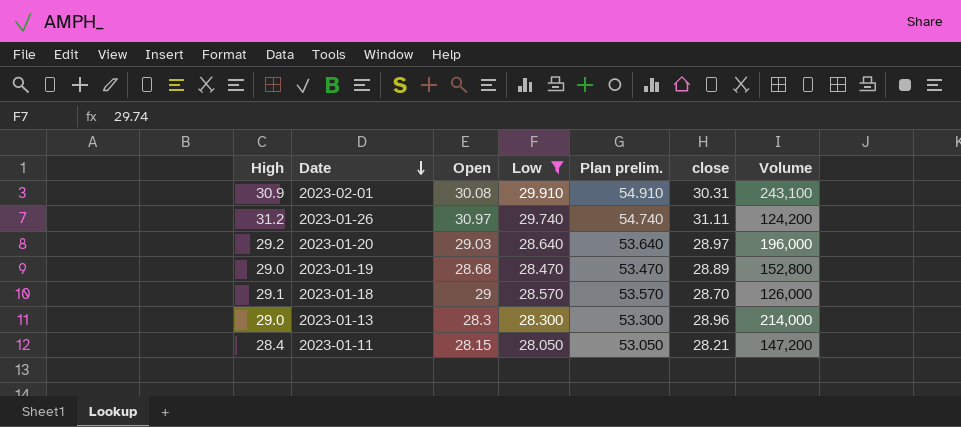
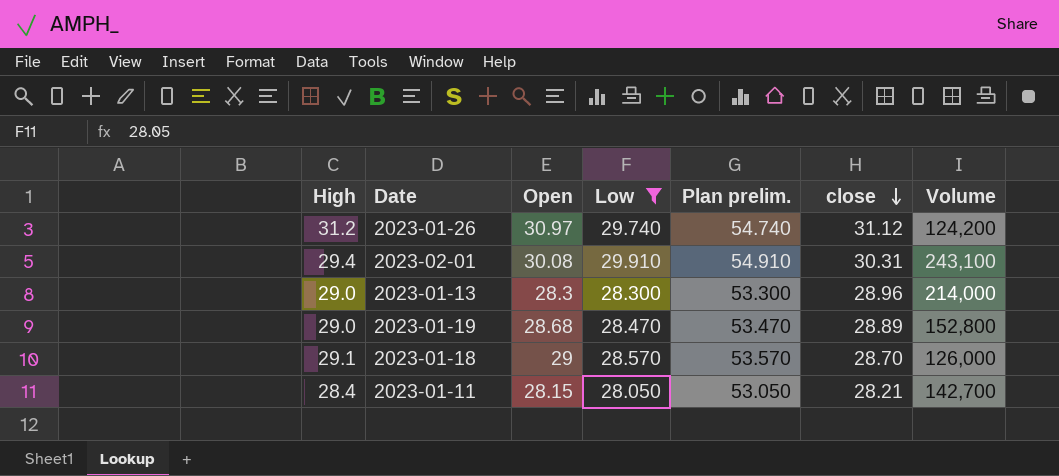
row order: Date descending -> close descending
row 2023-01-20: 29.2 | 29.03 | 28.640 | 53.640 | 28.97 | 196,000 -> none
2023-01-26 | close: 31.11 -> 31.12
2023-02-01 | High: 30.9 -> 29.4
2023-01-11 | Volume: 147,200 -> 142,700

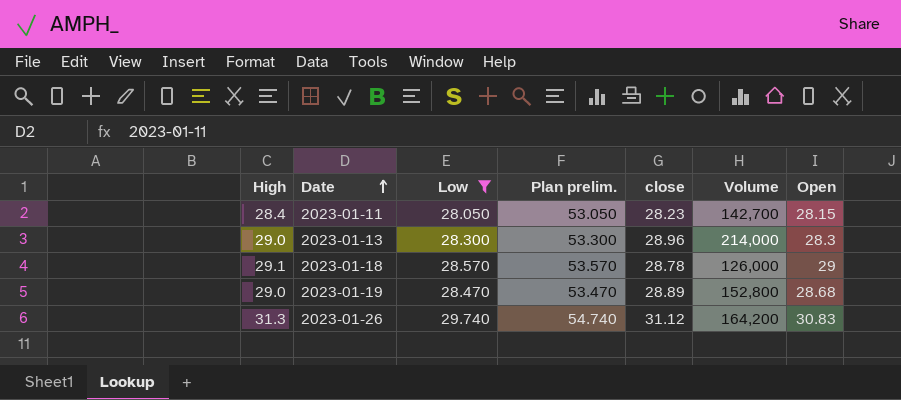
row order: close descending -> Date ascending
column Open | position: 3 -> 7
row 2023-02-01: 29.4 | 30.08 | 29.910 | 54.910 | 30.31 | 243,100 -> none
2023-01-11 | close: 28.21 -> 28.23
2023-01-18 | close: 28.70 -> 28.78
2023-01-26 | High: 31.2 -> 31.3
2023-01-26 | Volume: 124,200 -> 164,200
2023-01-26 | Open: 30.97 -> 30.83

